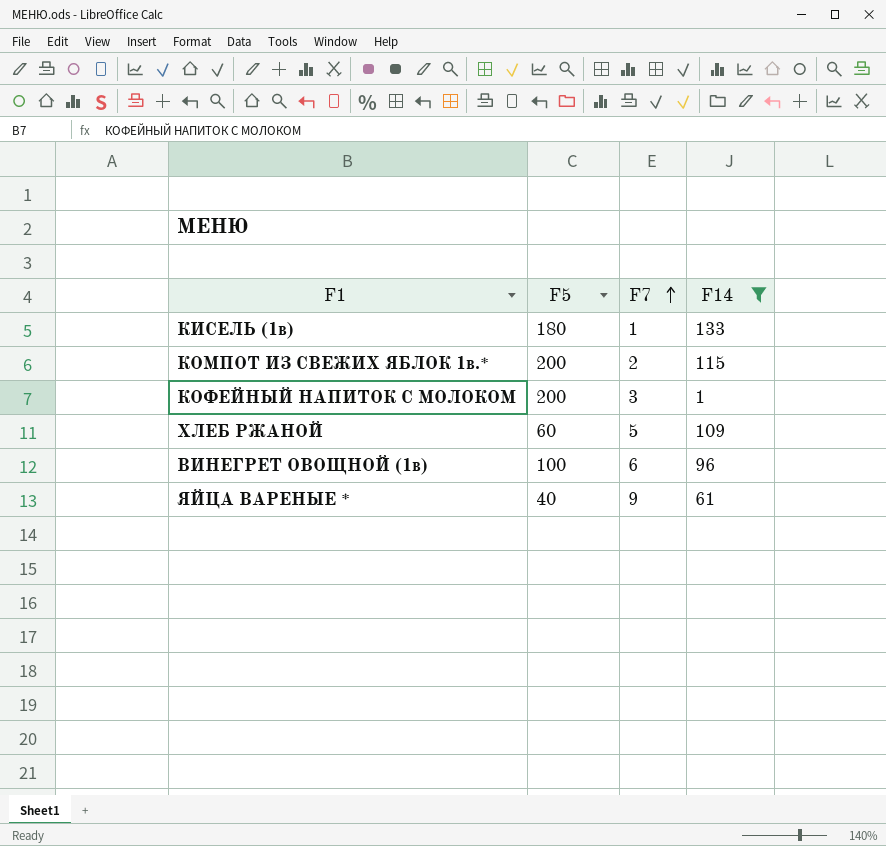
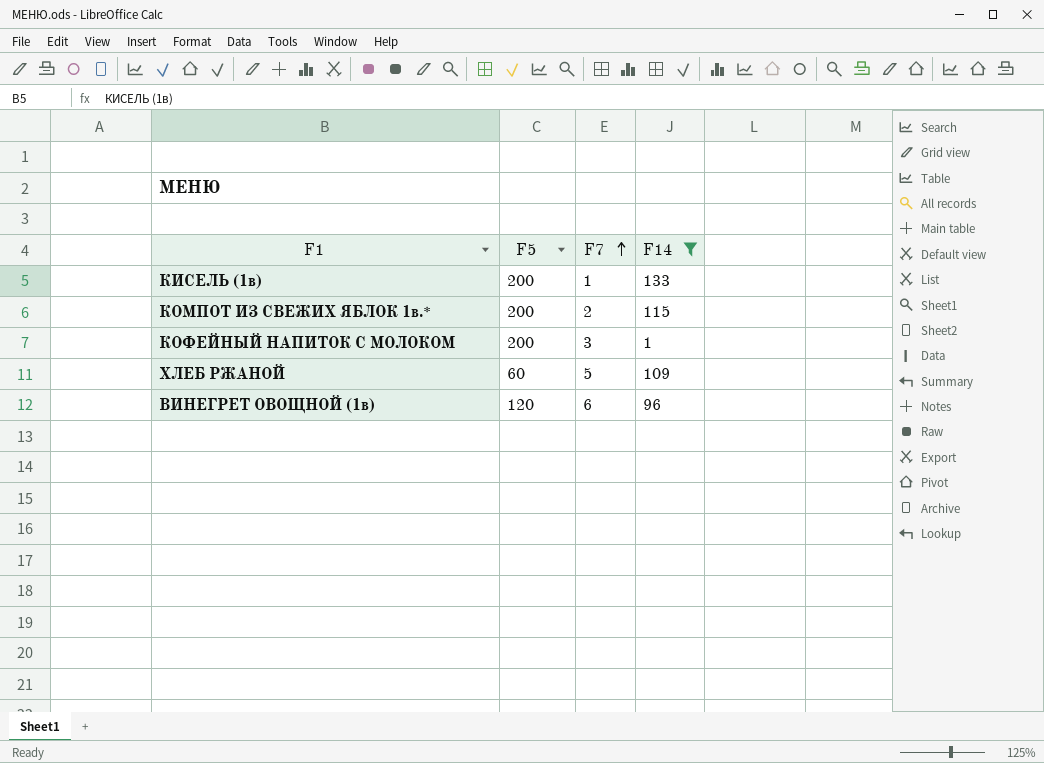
row ЯЙЦА ВАРЕНЫЕ *: 40 | 9 | 61 -> none
КИСЕЛЬ (1в) | F5: 180 -> 200
ВИНЕГРЕТ ОВОЩНОЙ (1в) | F5: 100 -> 120

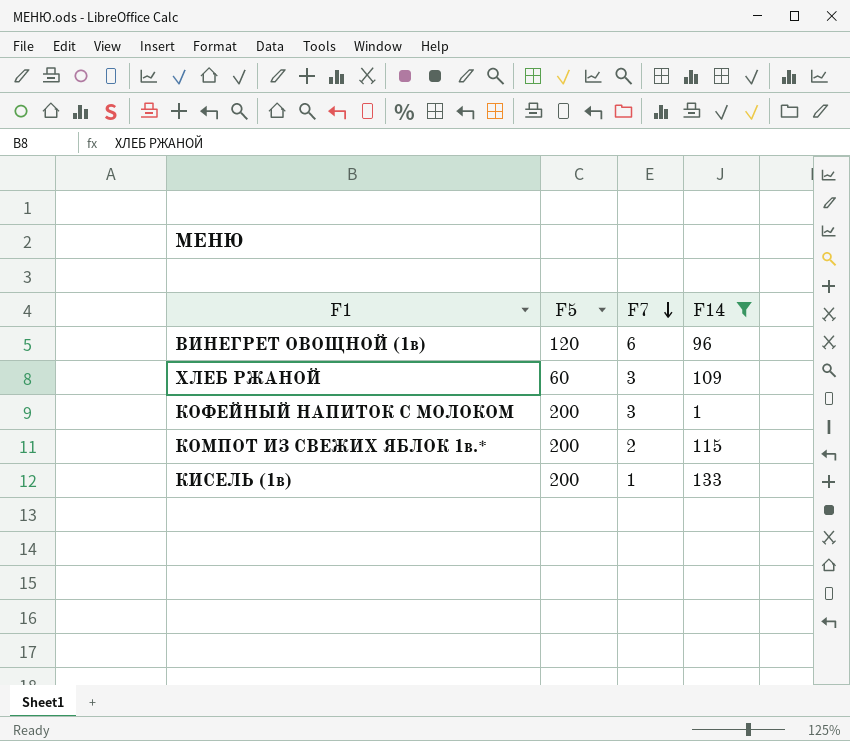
row order: F7 ascending -> F7 descending
ХЛЕБ РЖАНОЙ | F7: 5 -> 3

